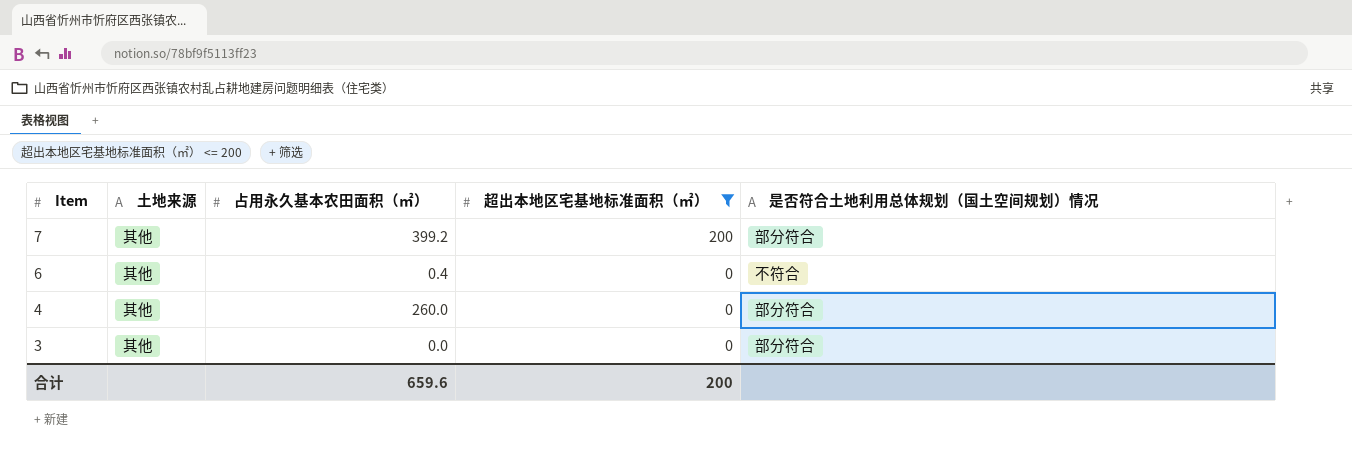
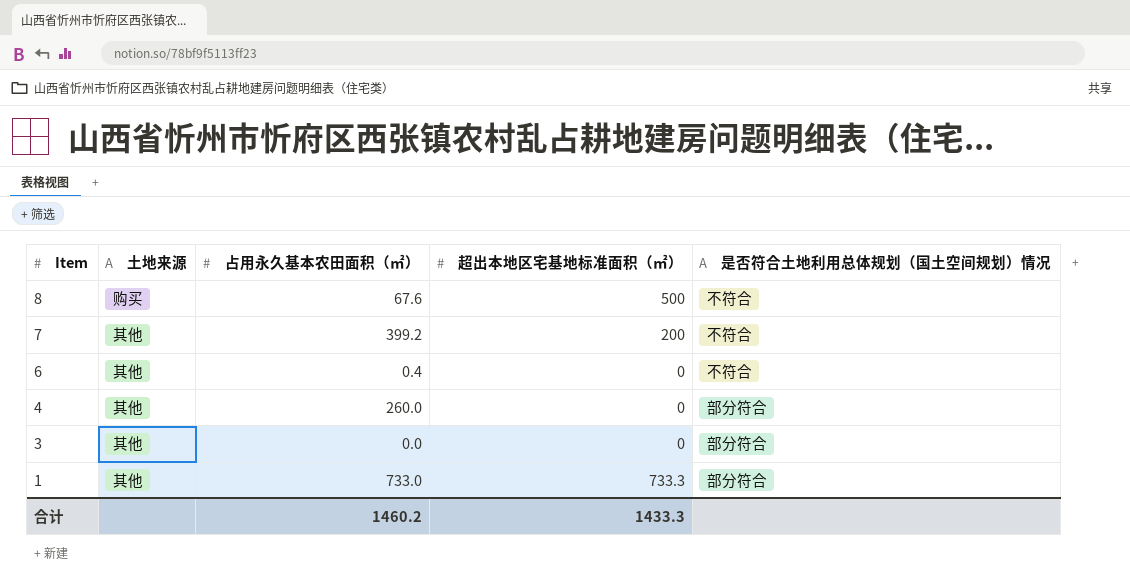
filter: 超出本地区宅基地标准面积（㎡） <= 200 -> none
7 | 是否符合土地利用总体规划（国土空间规划）情况: 部分符合 -> 不符合
合计 | 占用永久基本农田面积（㎡）: 659.6 -> 1460.2
合计 | 超出本地区宅基地标准面积（㎡）: 200 -> 1433.3

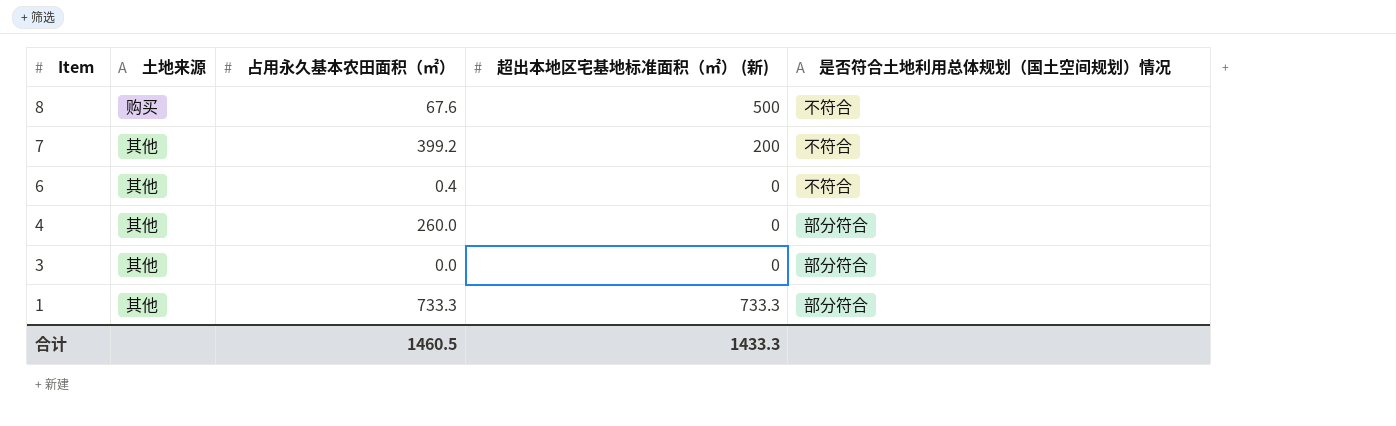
column name: 超出本地区宅基地标准面积（㎡） -> 超出本地区宅基地标准面积（㎡） (新)
1 | 占用永久基本农田面积（㎡）: 733.0 -> 733.3
合计 | 占用永久基本农田面积（㎡）: 1460.2 -> 1460.5

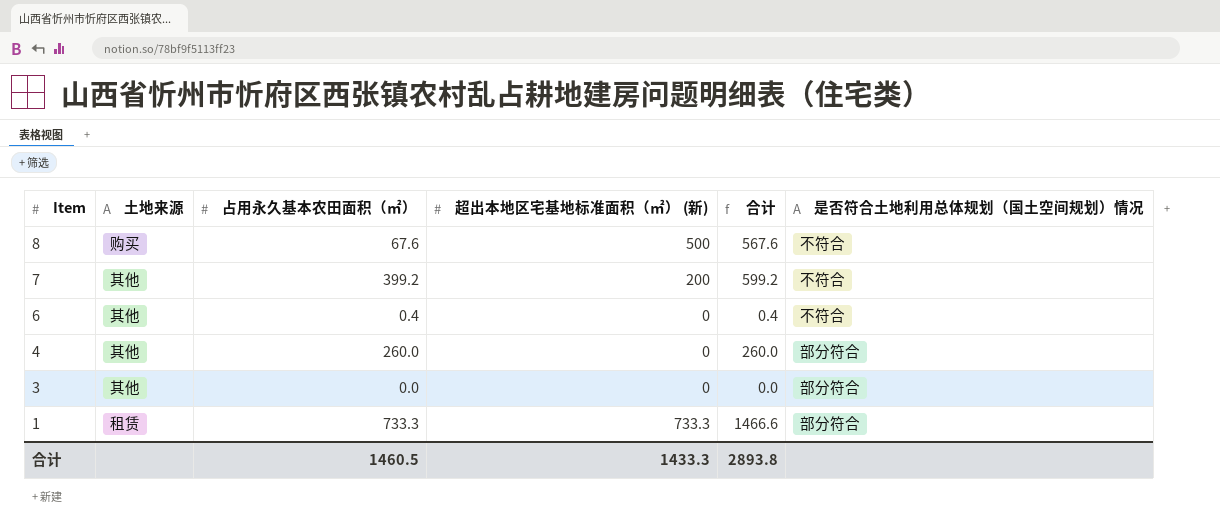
column 合计 | formula: none -> [占用永久基本农田面积（㎡）] + [超出本地区宅基地标准面积（㎡） (新)]
1 | 土地来源: 其他 -> 租赁

